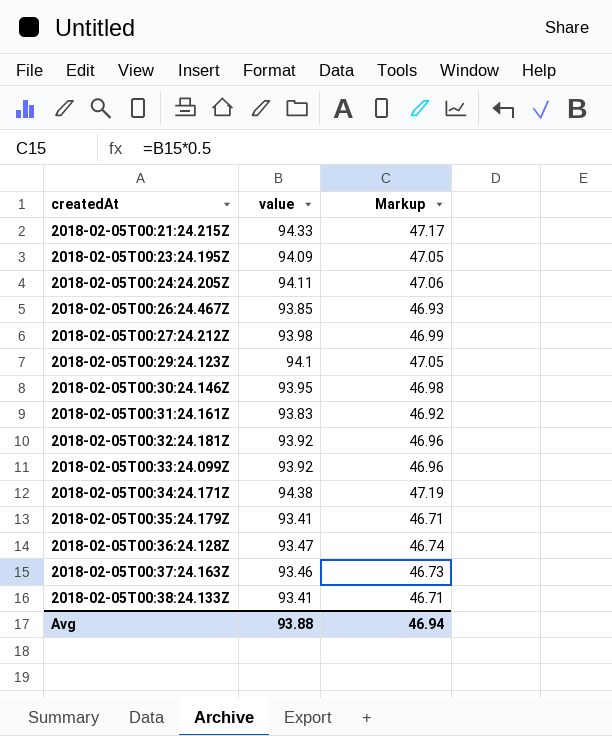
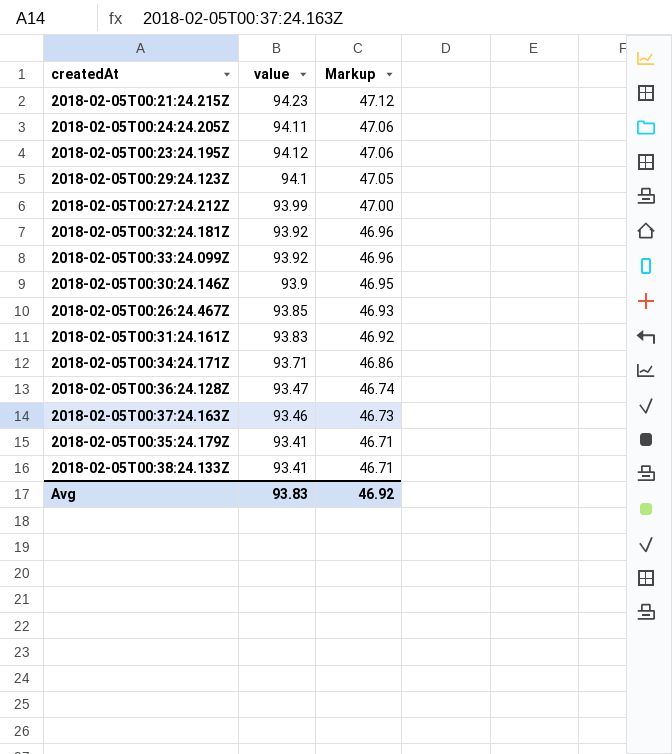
row order: createdAt ascending -> Markup descending
2018-02-05T00:21:24.215Z | value: 94.33 -> 94.23
2018-02-05T00:21:24.215Z | Markup: 47.17 -> 47.12
2018-02-05T00:23:24.195Z | value: 94.09 -> 94.12
2018-02-05T00:23:24.195Z | Markup: 47.05 -> 47.06
2018-02-05T00:27:24.212Z | value: 93.98 -> 93.99
2018-02-05T00:27:24.212Z | Markup: 46.99 -> 47.00
2018-02-05T00:30:24.146Z | value: 93.95 -> 93.9
2018-02-05T00:30:24.146Z | Markup: 46.98 -> 46.95
2018-02-05T00:34:24.171Z | value: 94.38 -> 93.71
2018-02-05T00:34:24.171Z | Markup: 47.19 -> 46.86
Avg | value: 93.88 -> 93.83
Avg | Markup: 46.94 -> 46.92

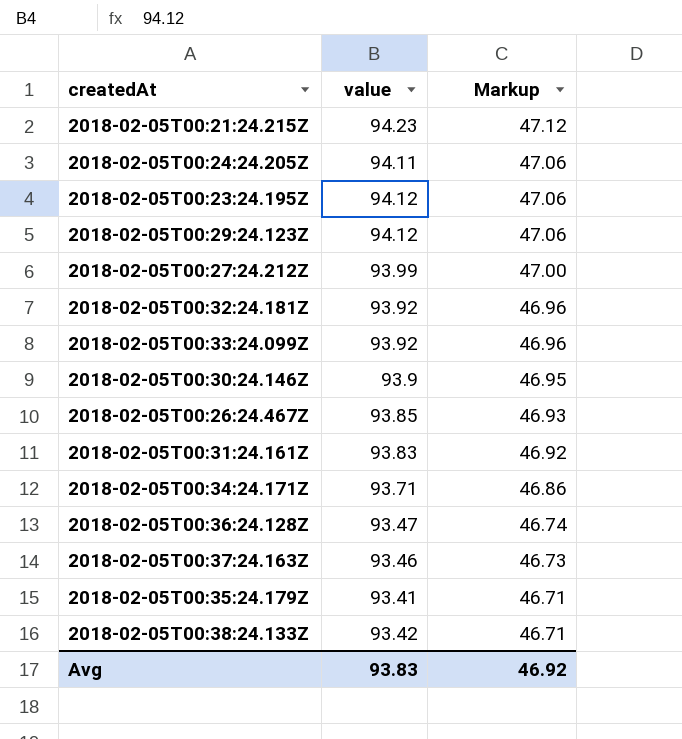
2018-02-05T00:29:24.123Z | value: 94.1 -> 94.12
2018-02-05T00:29:24.123Z | Markup: 47.05 -> 47.06
2018-02-05T00:38:24.133Z | value: 93.41 -> 93.42

